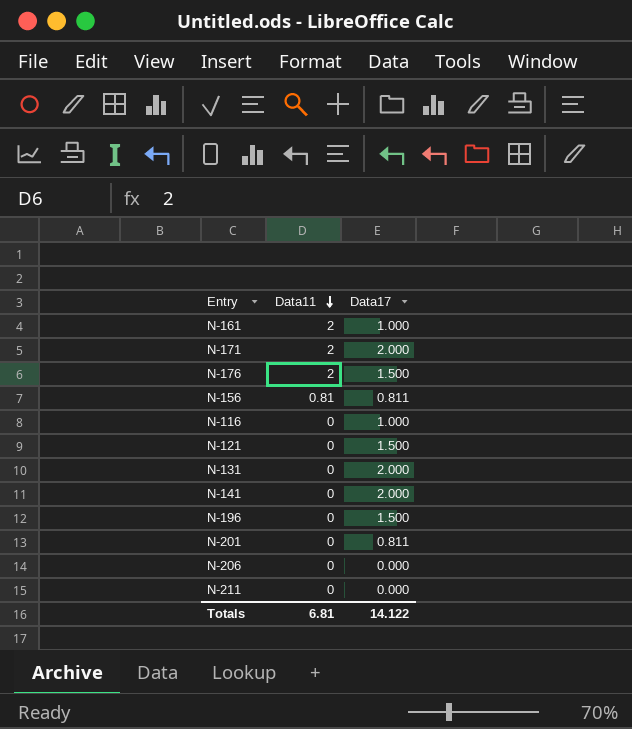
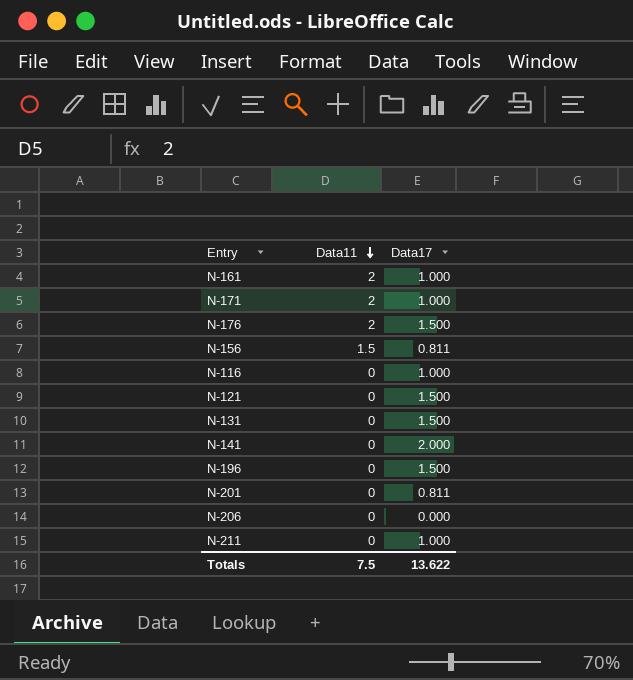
N-171 | Data17: 2.000 -> 1.000
N-156 | Data11: 0.81 -> 1.5
N-131 | Data17: 2.000 -> 1.500
N-211 | Data17: 0.000 -> 1.000
Totals | Data11: 6.81 -> 7.5
Totals | Data17: 14.122 -> 13.622

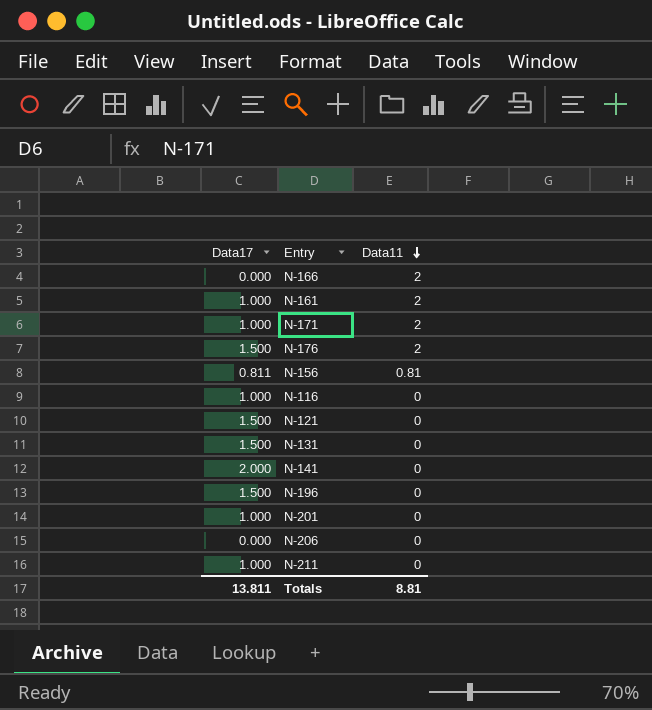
column Data17 | position: 3 -> 1
row N-166: none -> 0.000 | 2
N-156 | Data11: 1.5 -> 0.81
N-201 | Data17: 0.811 -> 1.000
Totals | Data17: 13.622 -> 13.811
Totals | Data11: 7.5 -> 8.81

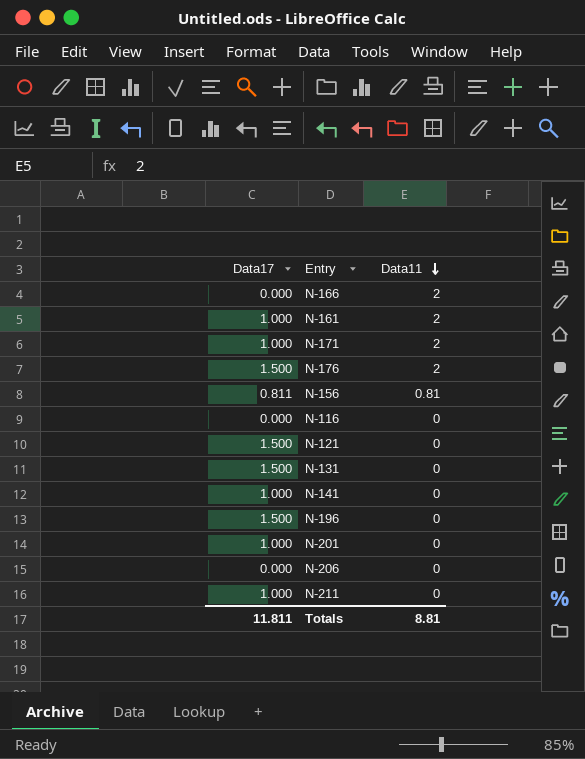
N-116 | Data17: 1.000 -> 0.000
N-141 | Data17: 2.000 -> 1.000
Totals | Data17: 13.811 -> 11.811

